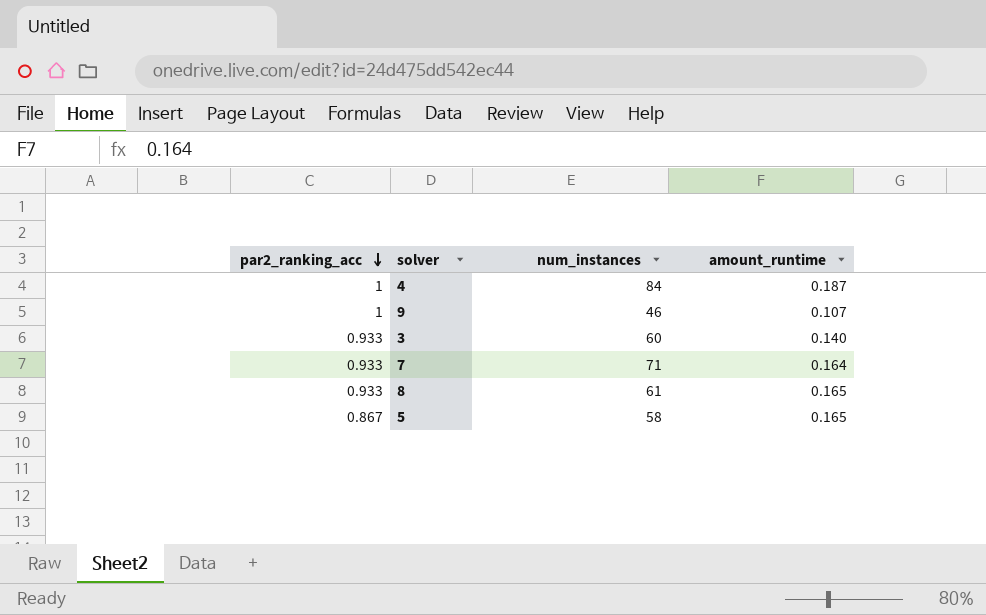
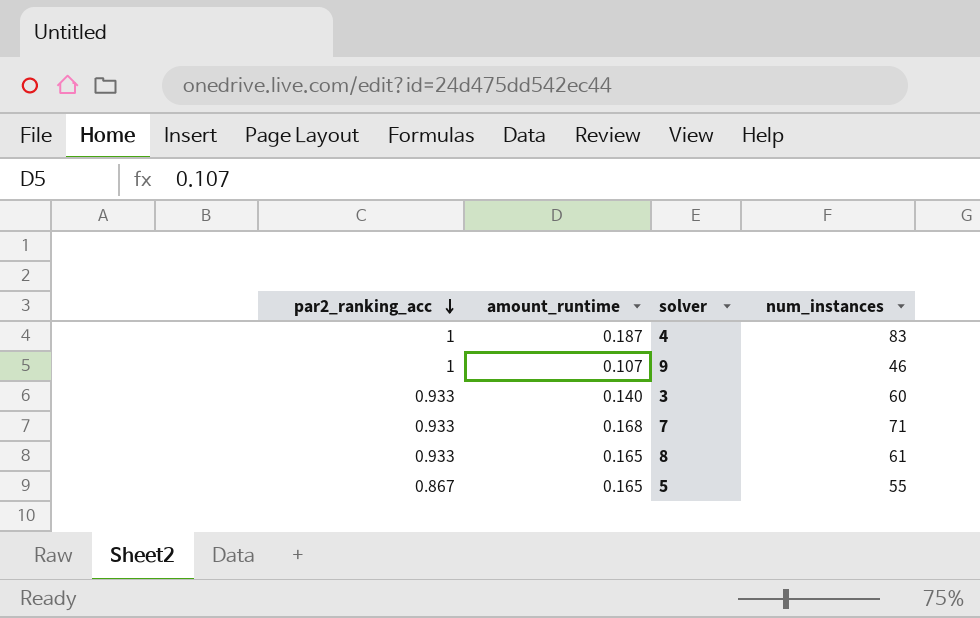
column amount_runtime | position: 4 -> 2
4 | num_instances: 84 -> 83
7 | amount_runtime: 0.164 -> 0.168
5 | num_instances: 58 -> 55

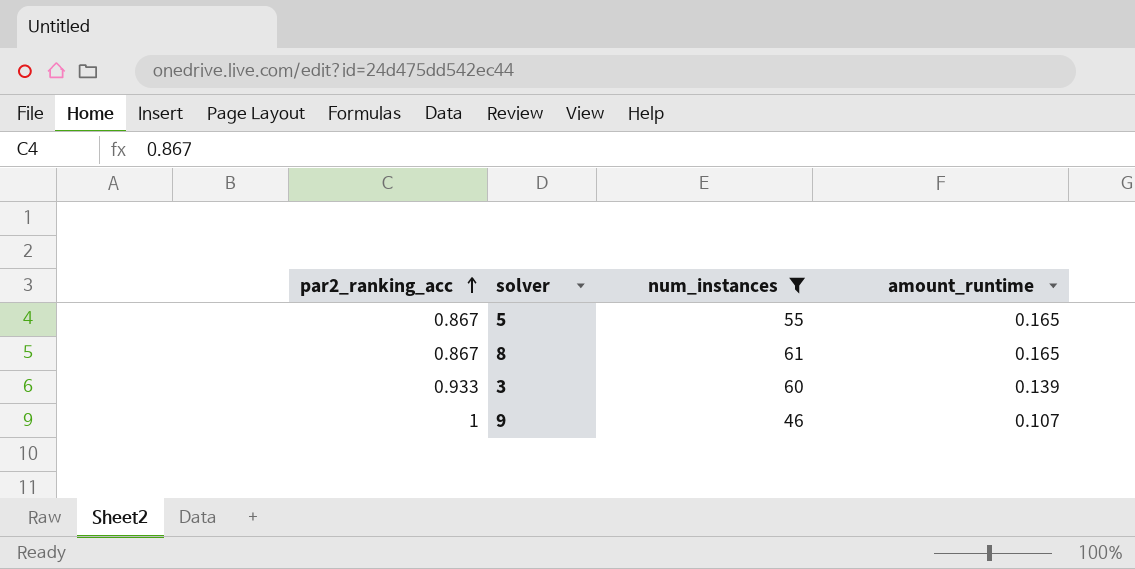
filter: none -> num_instances <= 61
row order: par2_ranking_acc descending -> par2_ranking_acc ascending
column amount_runtime | position: 2 -> 4
8 | par2_ranking_acc: 0.933 -> 0.867
3 | amount_runtime: 0.140 -> 0.139

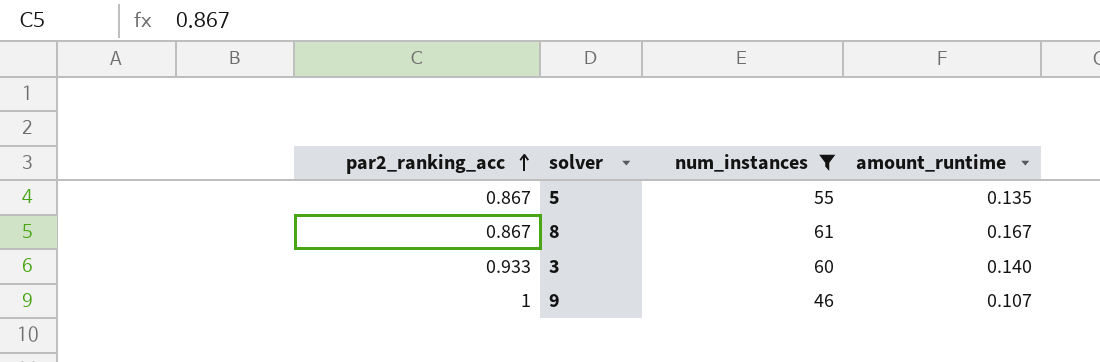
5 | amount_runtime: 0.165 -> 0.135
8 | amount_runtime: 0.165 -> 0.167
3 | amount_runtime: 0.139 -> 0.140

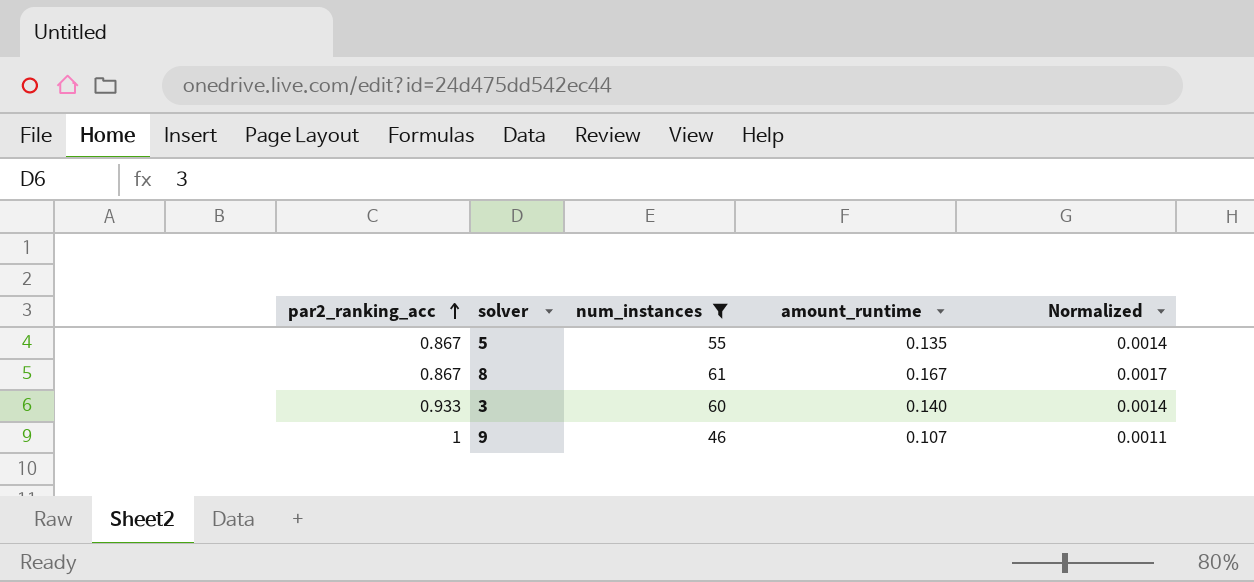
column Normalized | formula: none -> [amount_runtime] * 0.01

